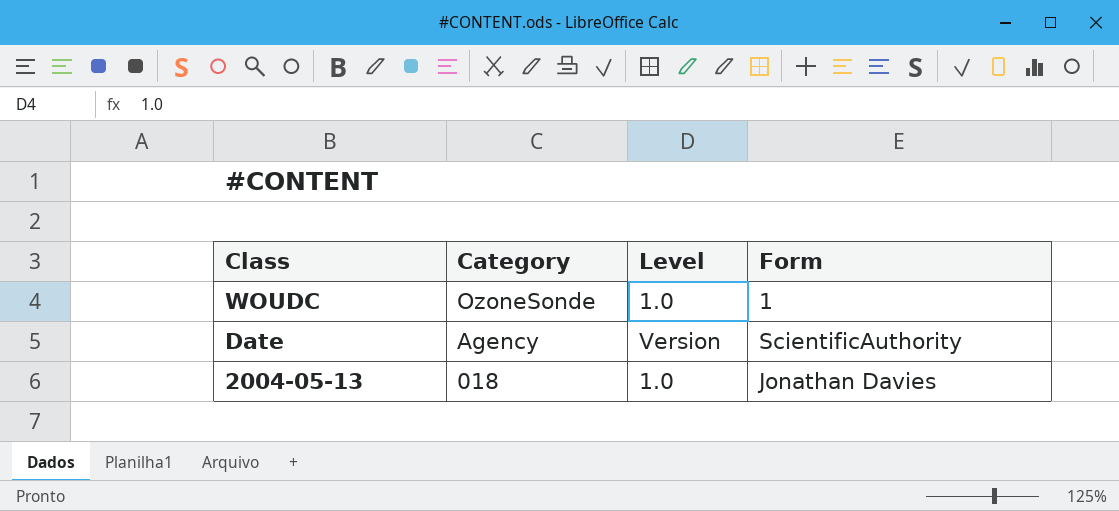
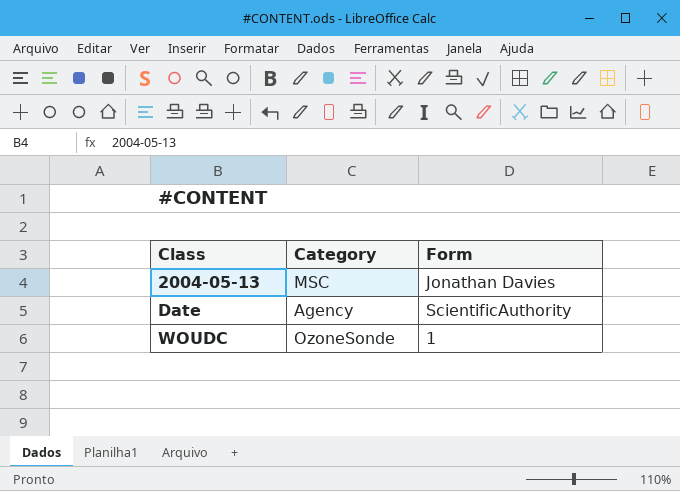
row order: Class descending -> Class ascending
column Level | position: 3 -> none
2004-05-13 | Category: 018 -> MSC

